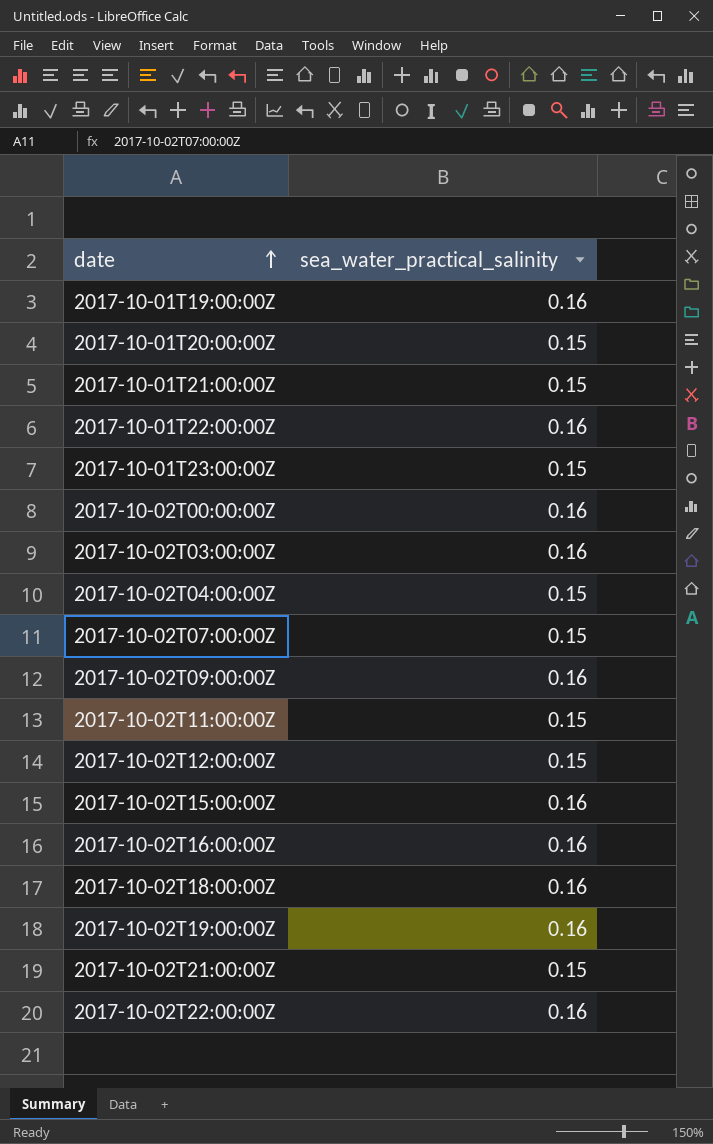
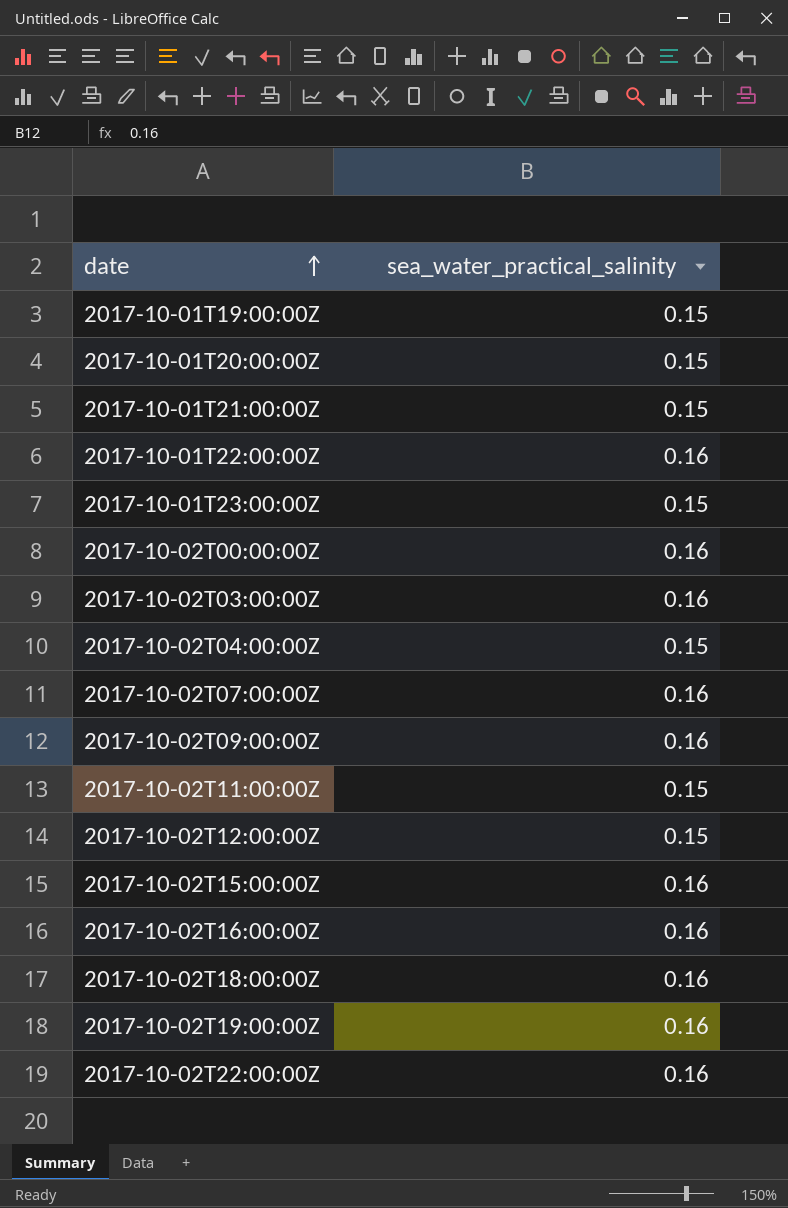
row 2017-10-02T21:00:00Z: 0.15 -> none
2017-10-01T19:00:00Z | sea_water_practical_salinity: 0.16 -> 0.15
2017-10-02T07:00:00Z | sea_water_practical_salinity: 0.15 -> 0.16

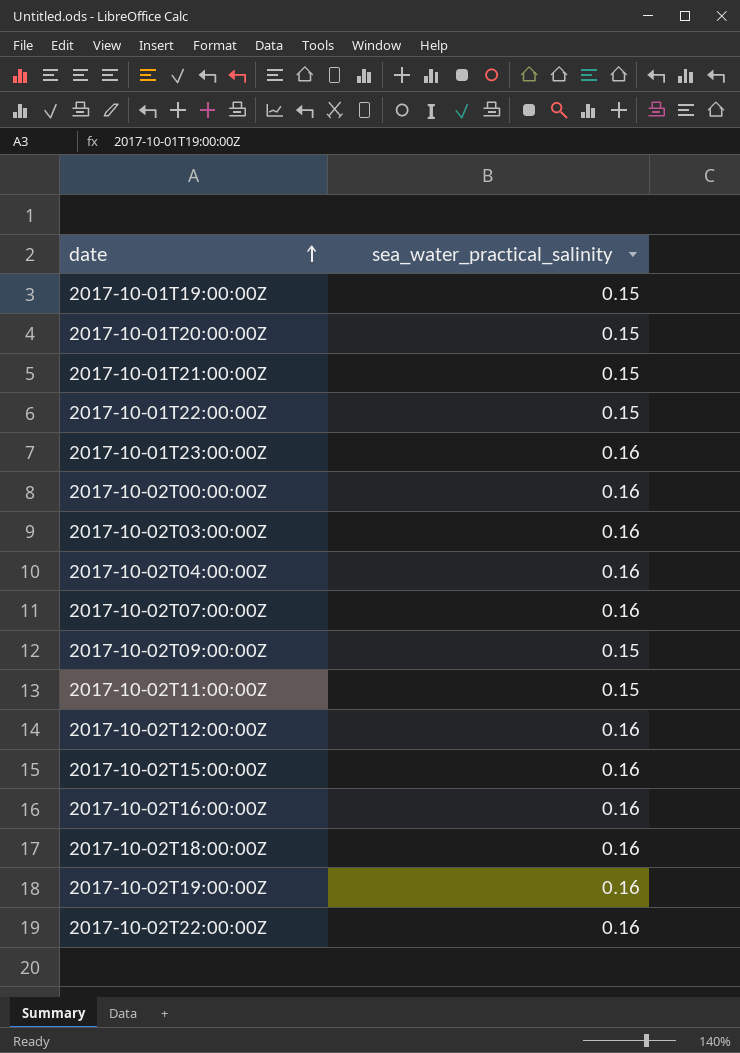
2017-10-01T22:00:00Z | sea_water_practical_salinity: 0.16 -> 0.15
2017-10-01T23:00:00Z | sea_water_practical_salinity: 0.15 -> 0.16
2017-10-02T04:00:00Z | sea_water_practical_salinity: 0.15 -> 0.16
2017-10-02T09:00:00Z | sea_water_practical_salinity: 0.16 -> 0.15
2017-10-02T12:00:00Z | sea_water_practical_salinity: 0.15 -> 0.16

